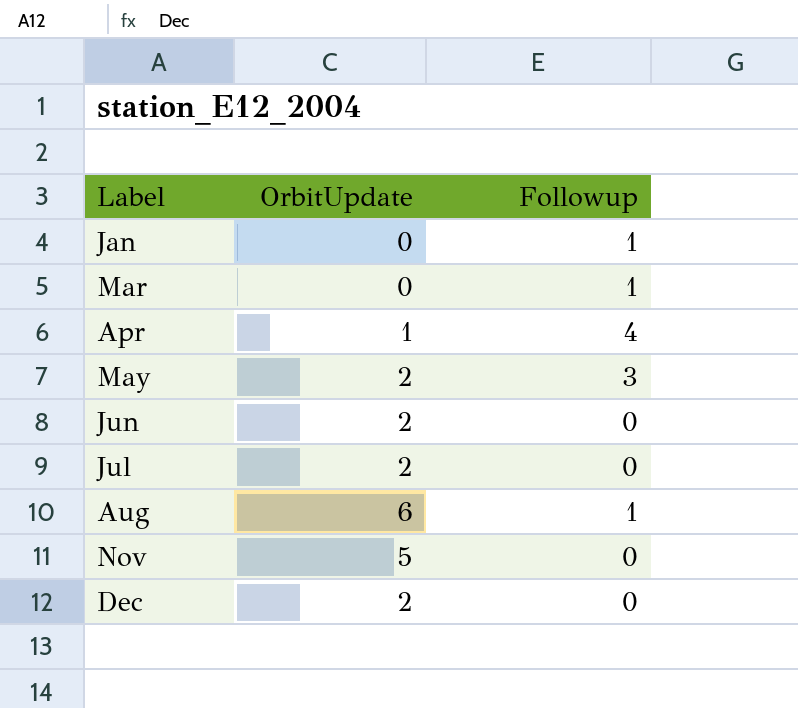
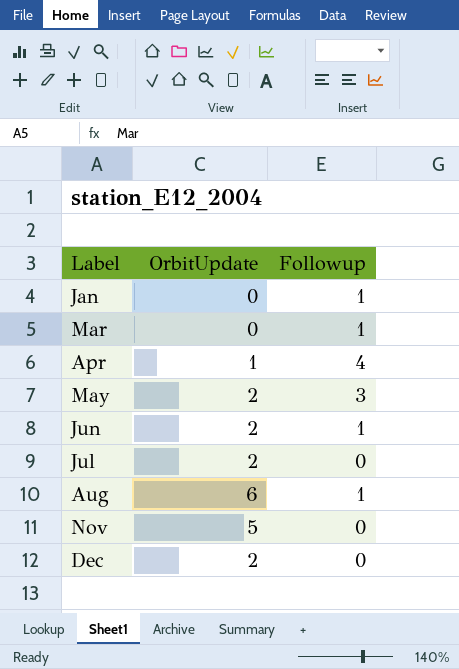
Jun | Followup: 0 -> 1

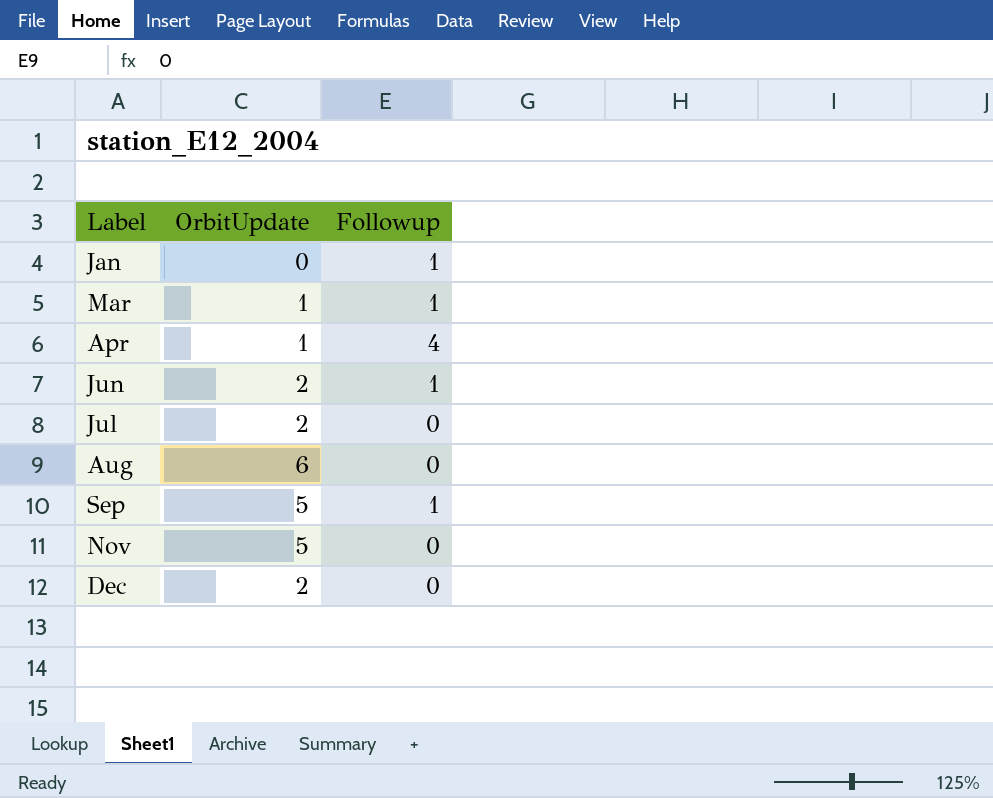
row May: 2 | 3 -> none
Mar | OrbitUpdate: 0 -> 1
Aug | Followup: 1 -> 0
row Sep: none -> 5 | 1

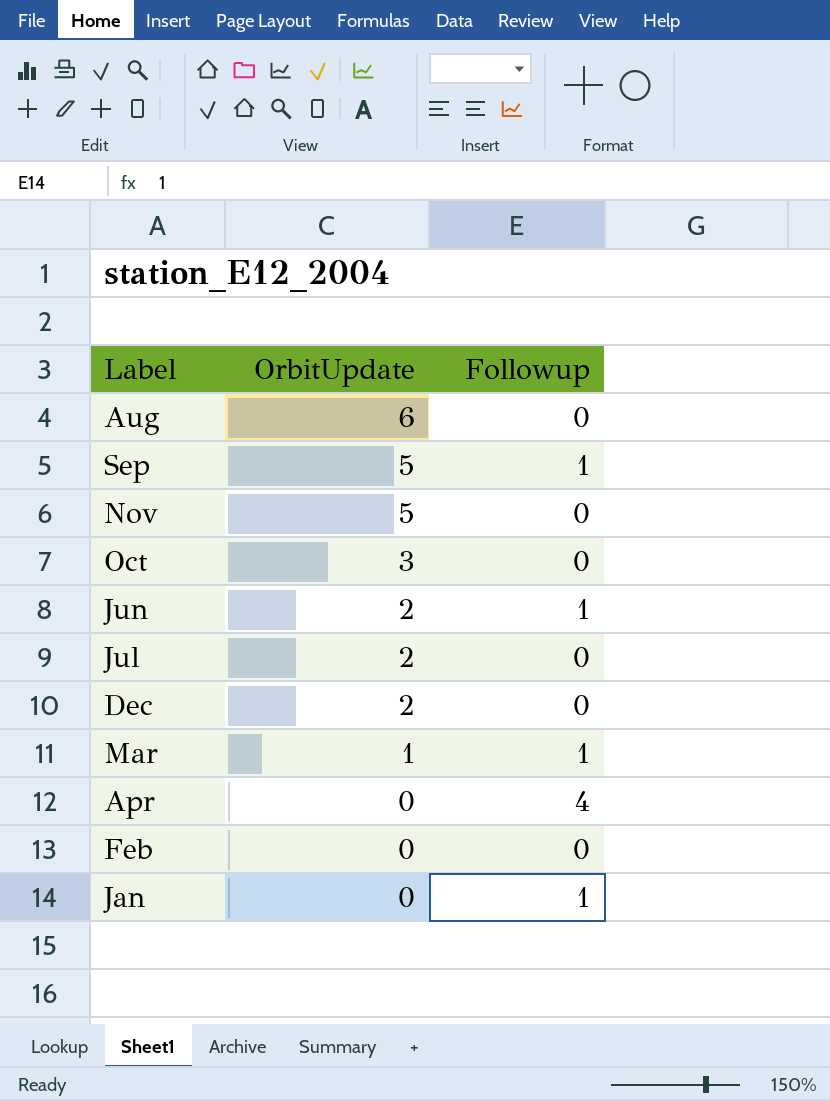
row order: Label ascending -> OrbitUpdate descending
row Oct: none -> 3 | 0
Apr | OrbitUpdate: 1 -> 0
row Feb: none -> 0 | 0

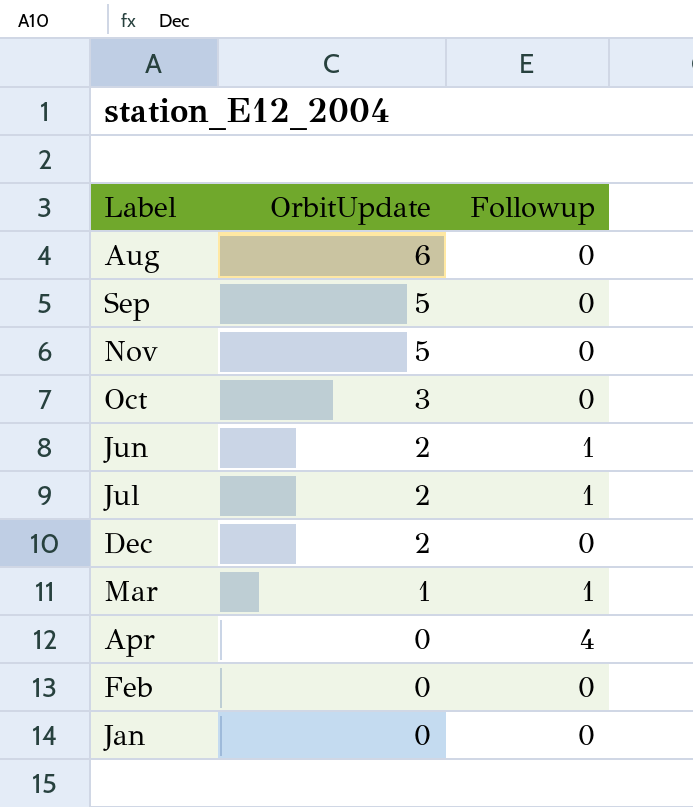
Sep | Followup: 1 -> 0
Jul | Followup: 0 -> 1
Jan | Followup: 1 -> 0

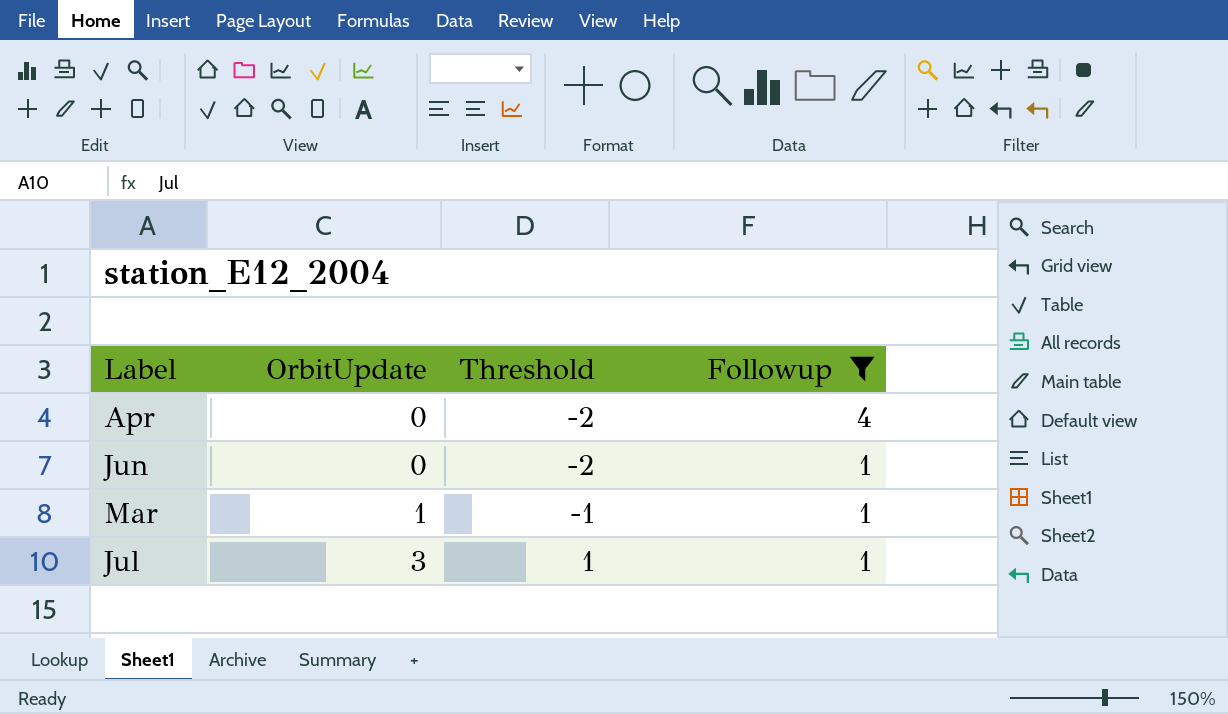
filter: none -> Followup != 0
row order: OrbitUpdate descending -> OrbitUpdate ascending
column Threshold | formula: none -> [OrbitUpdate] - 2
Jun | OrbitUpdate: 2 -> 0
Jul | OrbitUpdate: 2 -> 3

